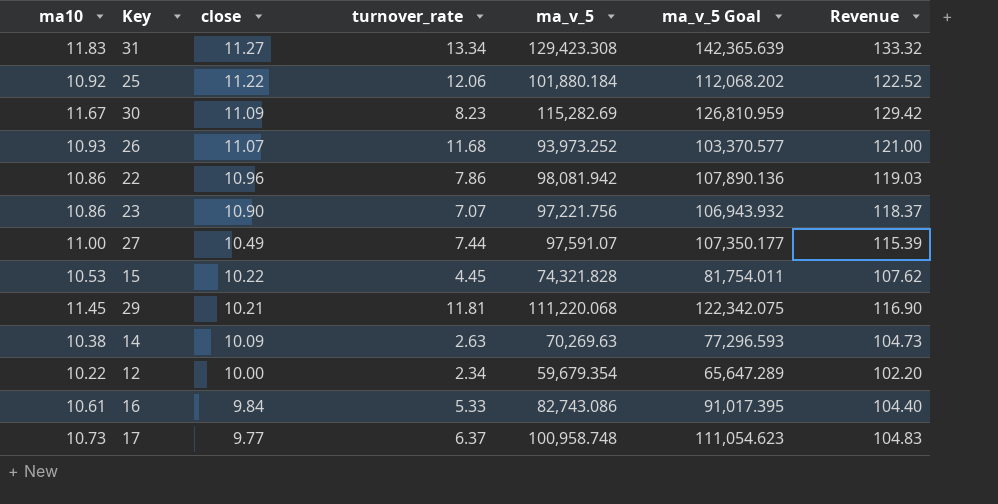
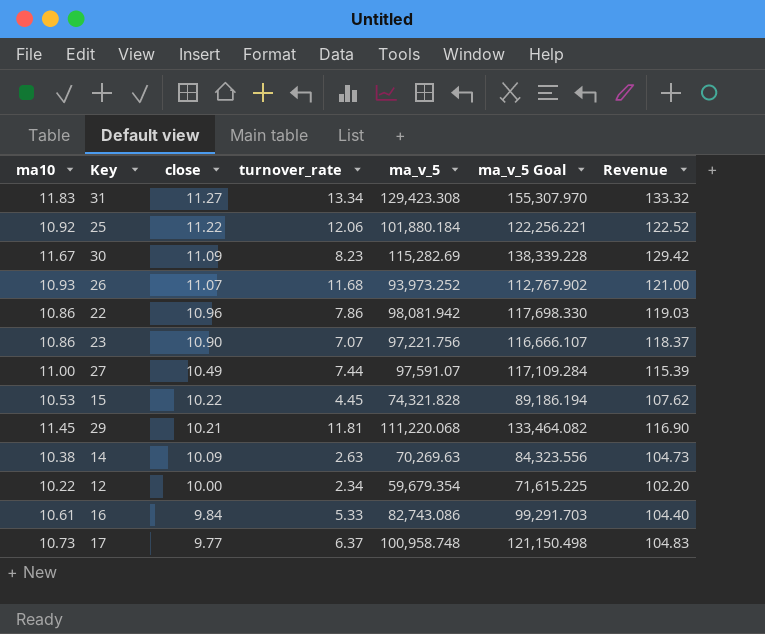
column ma_v_5 Goal | formula: [ma_v_5] * 1.1 -> [ma_v_5] * 1.2

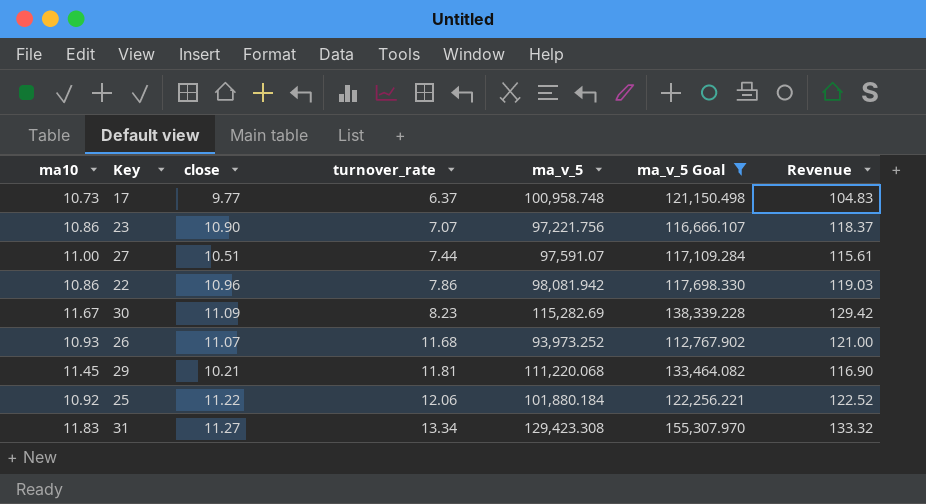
filter: none -> ma_v_5 Goal >= 112,767.902
row order: close descending -> turnover_rate ascending
27 | close: 10.49 -> 10.51
27 | Revenue: 115.39 -> 115.61

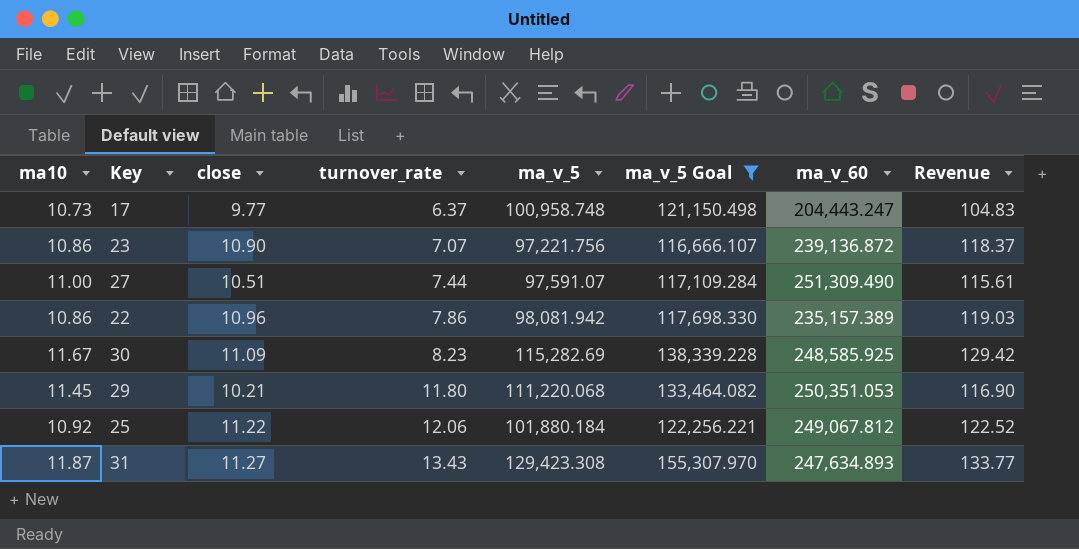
column ma_v_60 | position: none -> 7
row 26: 10.93 | 11.07 | 11.68 | 93,973.252 | 112,767.902 | 121.00 -> none
29 | turnover_rate: 11.81 -> 11.80
31 | ma10: 11.83 -> 11.87
31 | turnover_rate: 13.34 -> 13.43
31 | Revenue: 133.32 -> 133.77

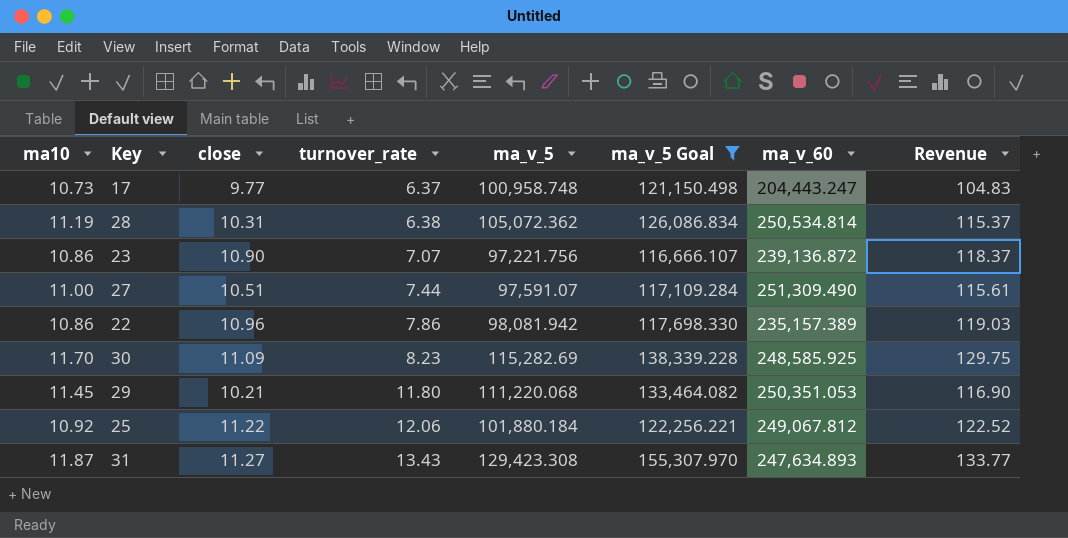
row 28: none -> 11.19 | 10.31 | 6.38 | 105,072.362 | 126,086.834 | 250,534.814 | 115.37
30 | ma10: 11.67 -> 11.70
30 | Revenue: 129.42 -> 129.75

